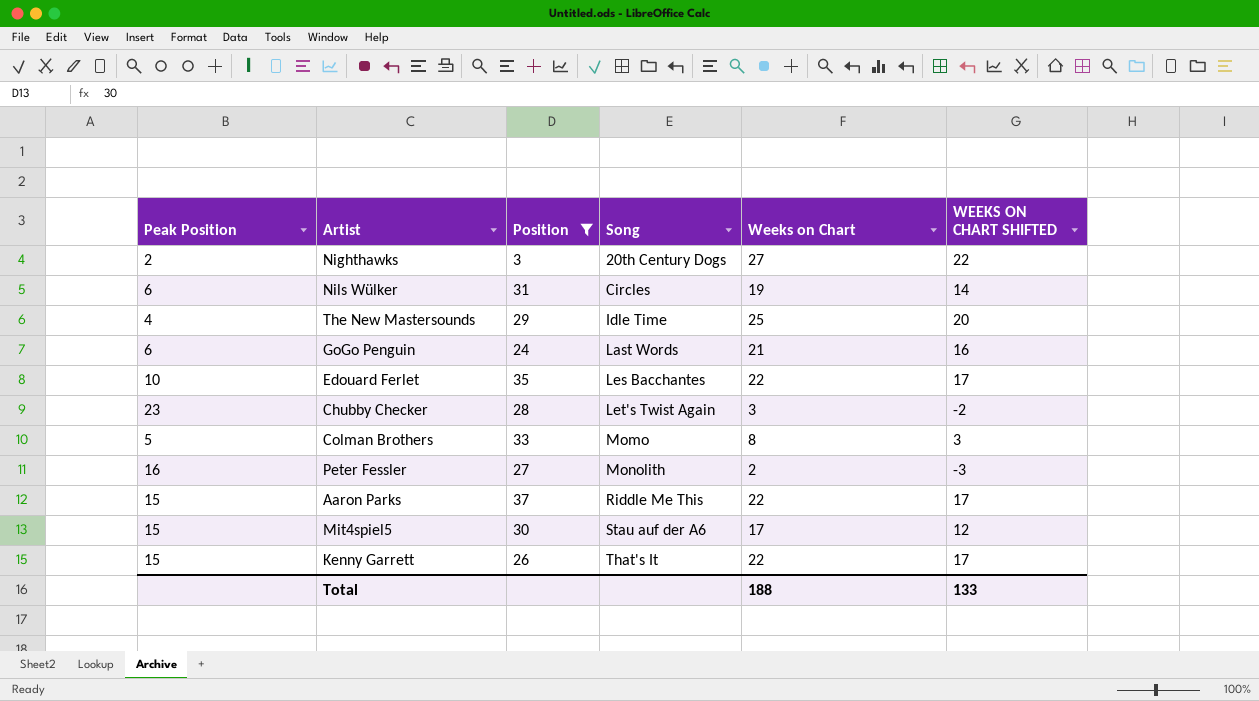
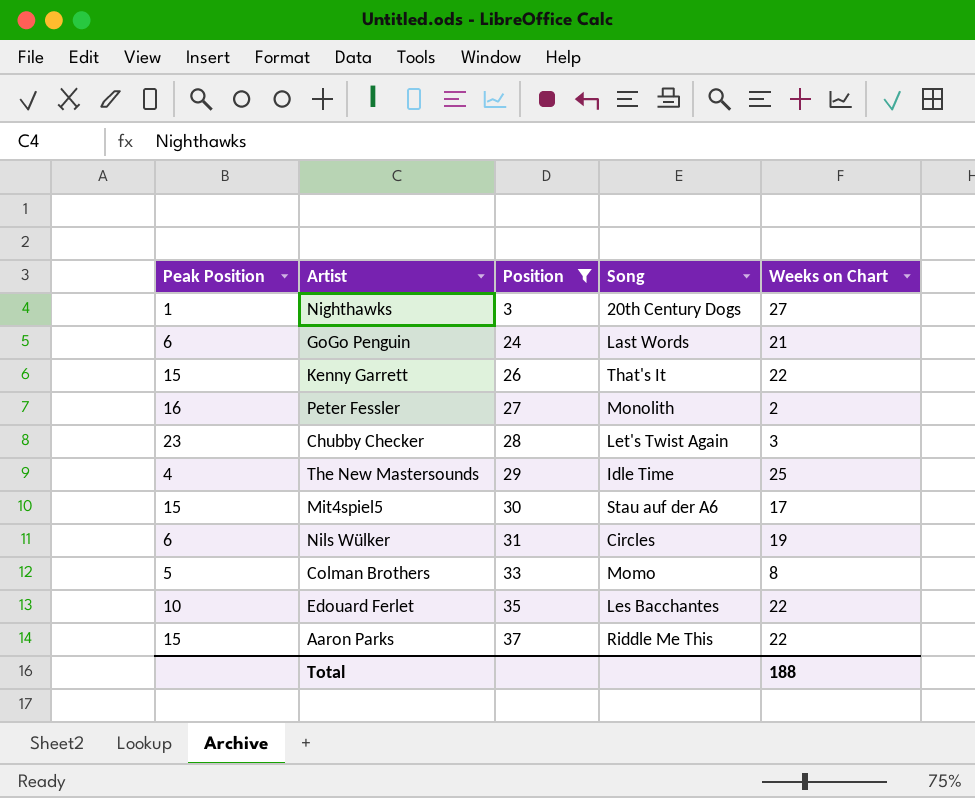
row order: Song ascending -> Position ascending
column WEEKS ON CHART SHIFTED | formula: [Weeks on Chart] - 5 -> none
Nighthawks | Peak Position: 2 -> 1

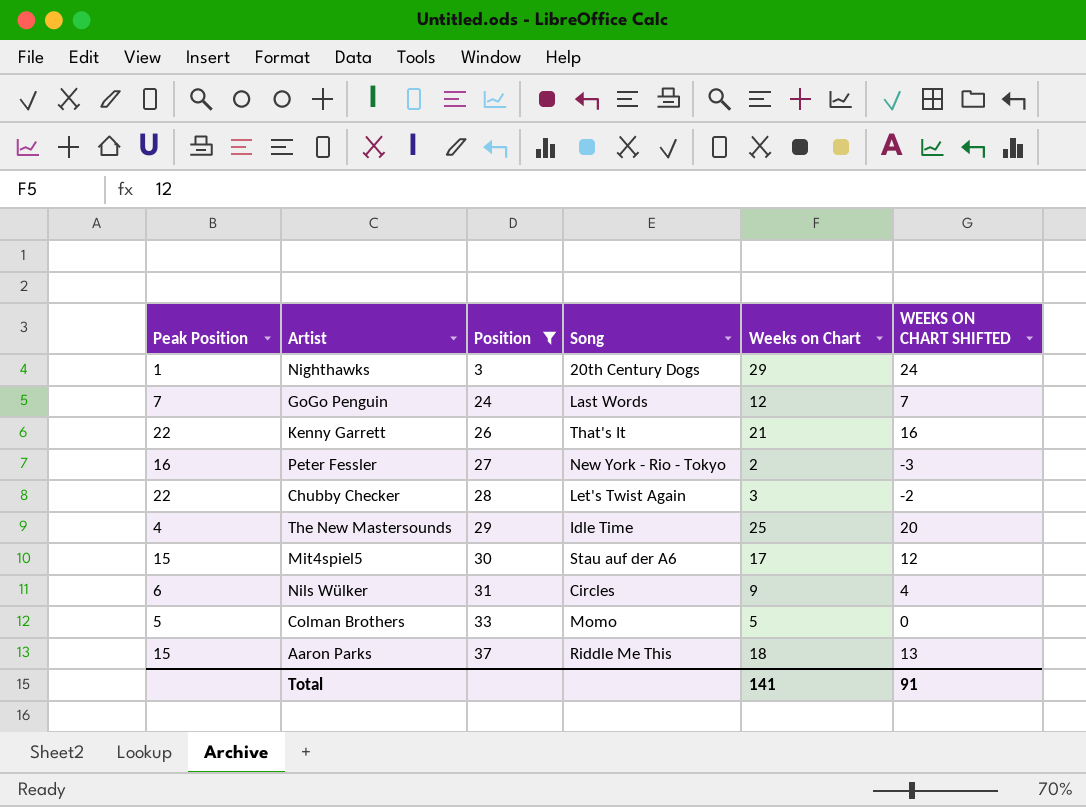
column WEEKS ON CHART SHIFTED | formula: none -> [Weeks on Chart] - 5
row Edouard Ferlet: 10 | 35 | Les Bacchantes | 22 -> none
Nighthawks | Weeks on Chart: 27 -> 29
GoGo Penguin | Peak Position: 6 -> 7
GoGo Penguin | Weeks on Chart: 21 -> 12
Kenny Garrett | Peak Position: 15 -> 22
Kenny Garrett | Weeks on Chart: 22 -> 21
Peter Fessler | Song: Monolith -> New York - Rio - Tokyo
Chubby Checker | Peak Position: 23 -> 22
Nils Wülker | Weeks on Chart: 19 -> 9
Colman Brothers | Weeks on Chart: 8 -> 5
Aaron Parks | Weeks on Chart: 22 -> 18
Total | Weeks on Chart: 188 -> 141

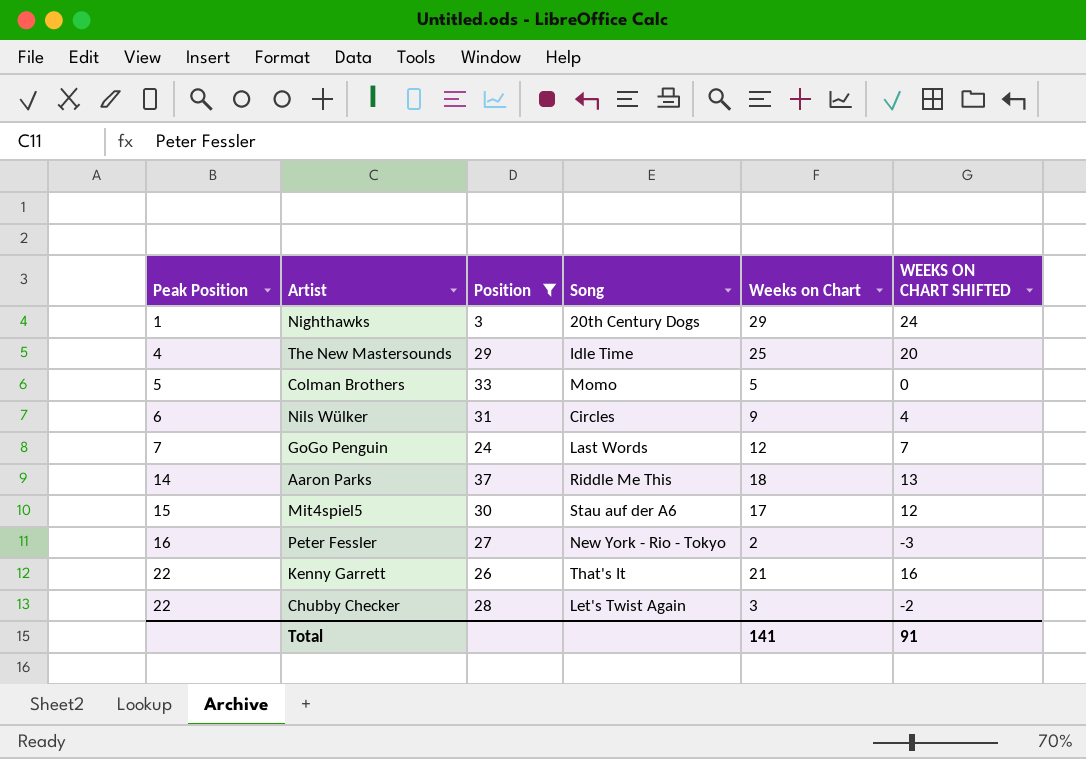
row order: Position ascending -> Peak Position ascending
Aaron Parks | Peak Position: 15 -> 14

